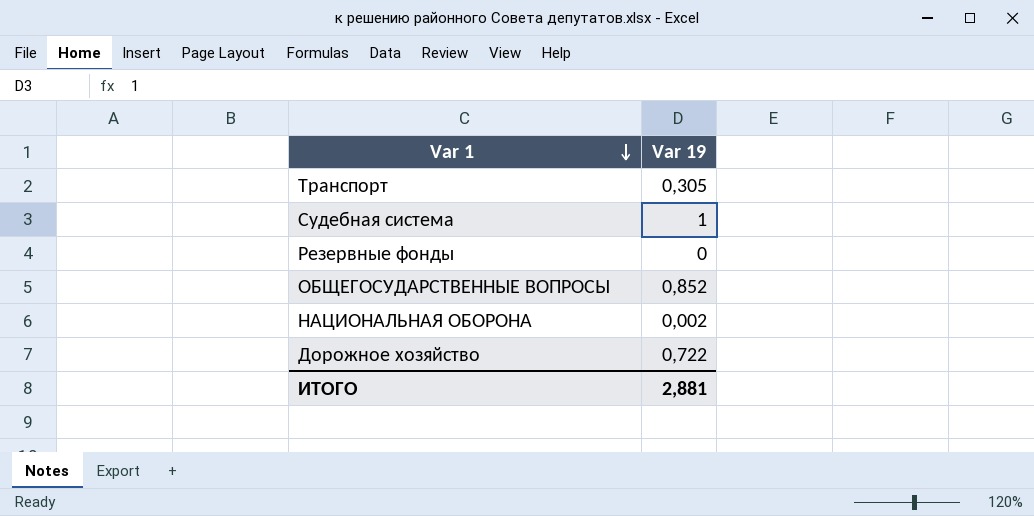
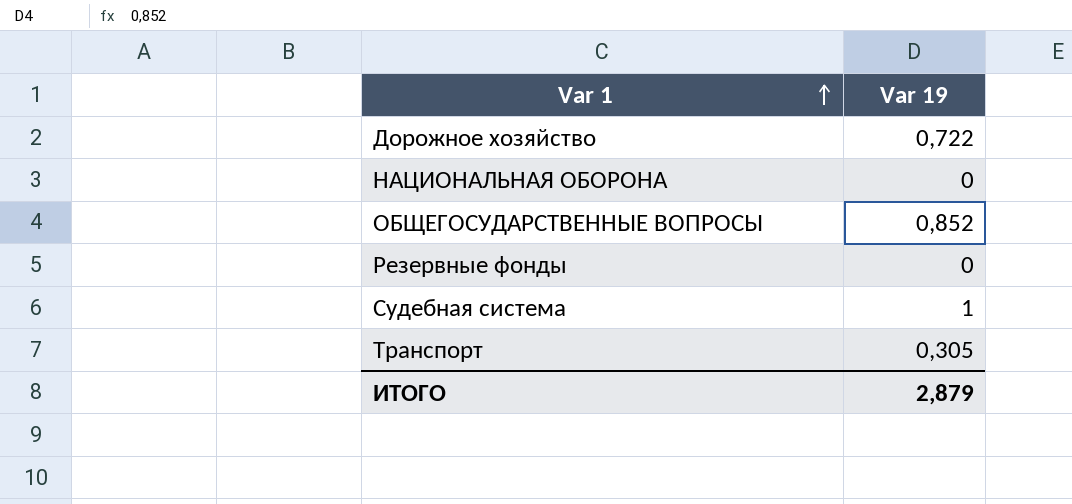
row order: Var 1 descending -> Var 1 ascending
НАЦИОНАЛЬНАЯ ОБОРОНА | Var 19: 0,002 -> 0
ИТОГО | Var 19: 2,881 -> 2,879

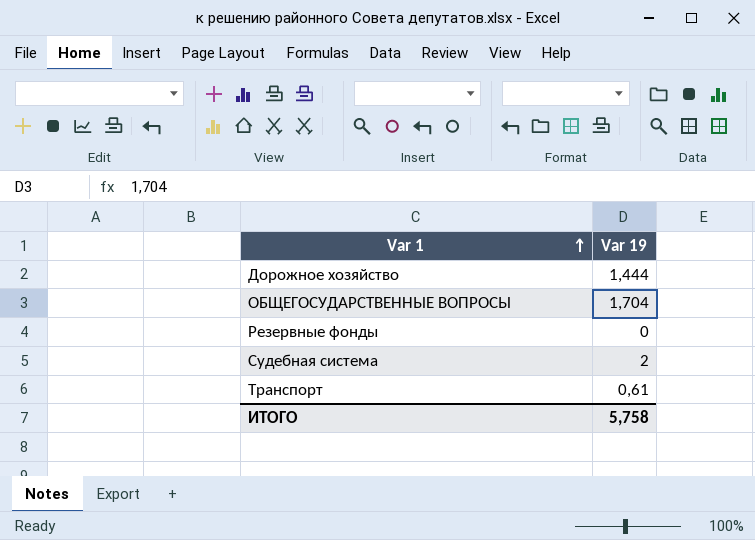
row НАЦИОНАЛЬНАЯ ОБОРОНА: 0 -> none
Дорожное хозяйство | Var 19: 0,722 -> 1,444
ОБЩЕГОСУДАРСТВЕННЫЕ ВОПРОСЫ | Var 19: 0,852 -> 1,704
Судебная система | Var 19: 1 -> 2
Транспорт | Var 19: 0,305 -> 0,61
ИТОГО | Var 19: 2,879 -> 5,758

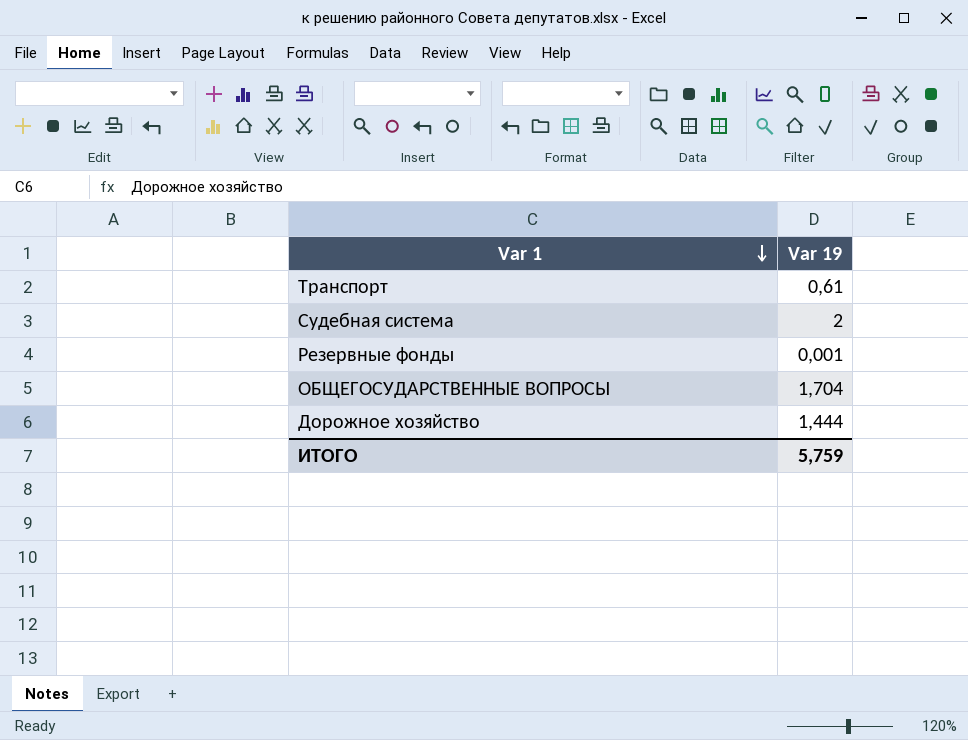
row order: Var 1 ascending -> Var 1 descending
Резервные фонды | Var 19: 0 -> 0,001
ИТОГО | Var 19: 5,758 -> 5,759

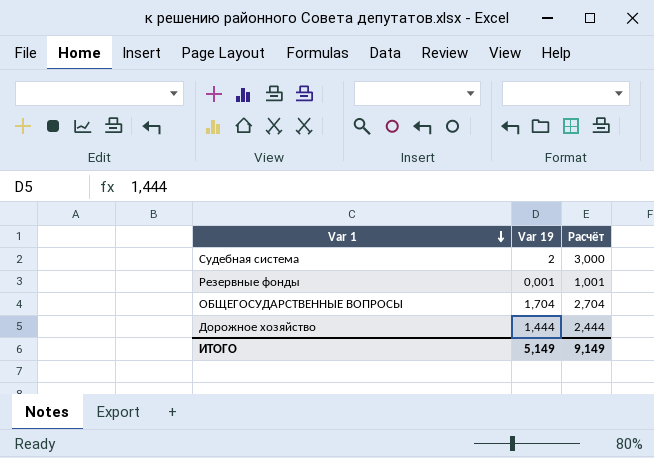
column Расчёт | formula: none -> [Var 19] + 1
row Транспорт: 0,61 -> none
ИТОГО | Var 19: 5,759 -> 5,149

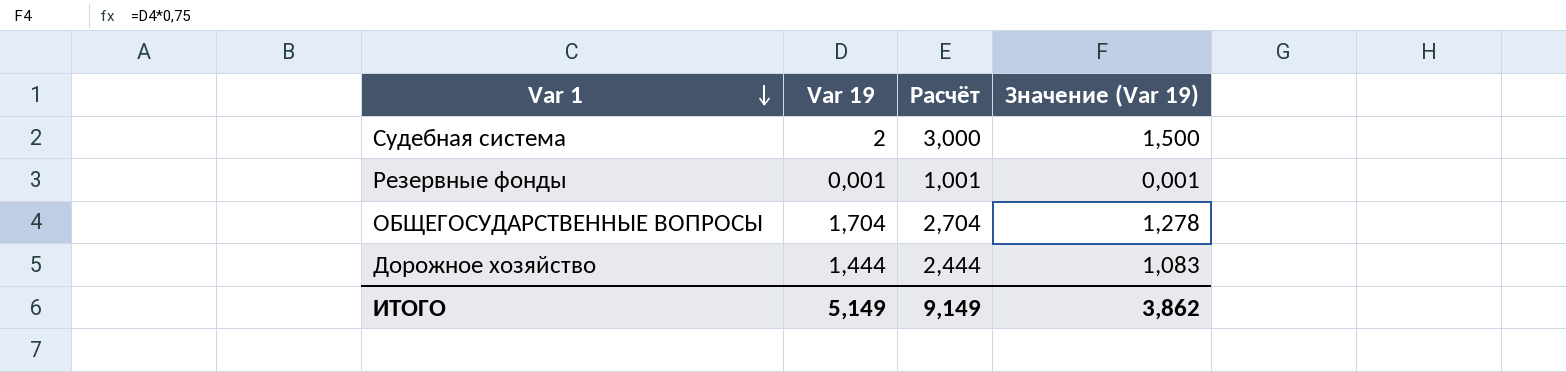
column Значение (Var 19) | formula: none -> [Var 19] * 0,75

